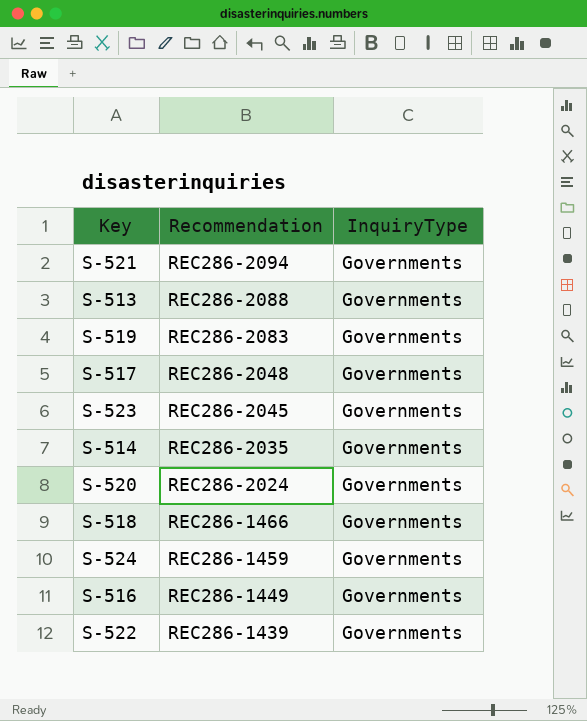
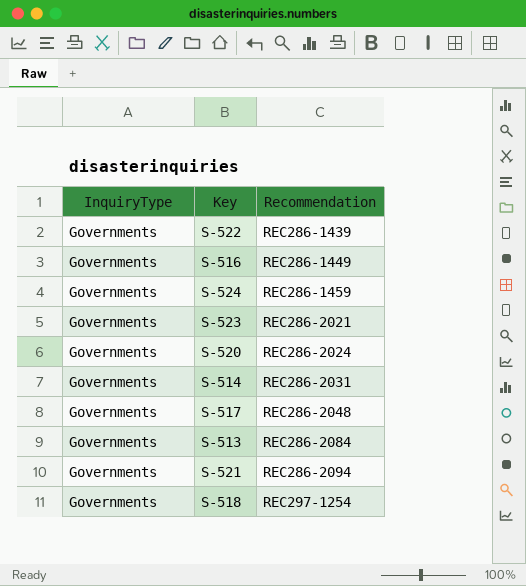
row order: Recommendation descending -> Recommendation ascending
column InquiryType | position: 3 -> 1
row S-519: REC286-2083 | Governments -> none
S-523 | Recommendation: REC286-2045 -> REC286-2021
S-514 | Recommendation: REC286-2035 -> REC286-2031
S-513 | Recommendation: REC286-2088 -> REC286-2084
S-518 | Recommendation: REC286-1466 -> REC297-1254

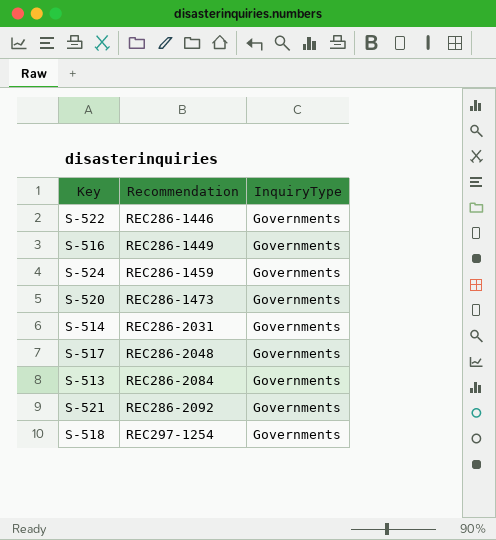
column InquiryType | position: 1 -> 3
row S-523: Governments | REC286-2021 -> none
S-522 | Recommendation: REC286-1439 -> REC286-1446
S-520 | Recommendation: REC286-2024 -> REC286-1473
S-521 | Recommendation: REC286-2094 -> REC286-2092

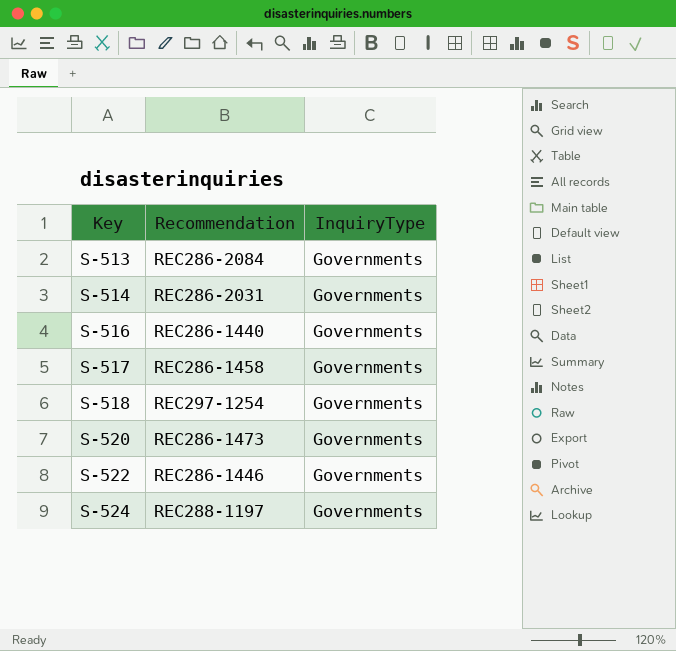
row order: Recommendation ascending -> Key ascending
row S-521: REC286-2092 | Governments -> none
S-516 | Recommendation: REC286-1449 -> REC286-1440
S-517 | Recommendation: REC286-2048 -> REC286-1458
S-524 | Recommendation: REC286-1459 -> REC288-1197

